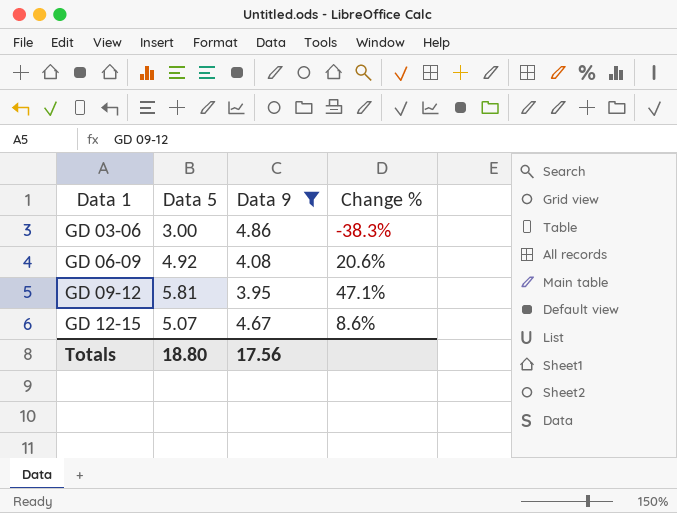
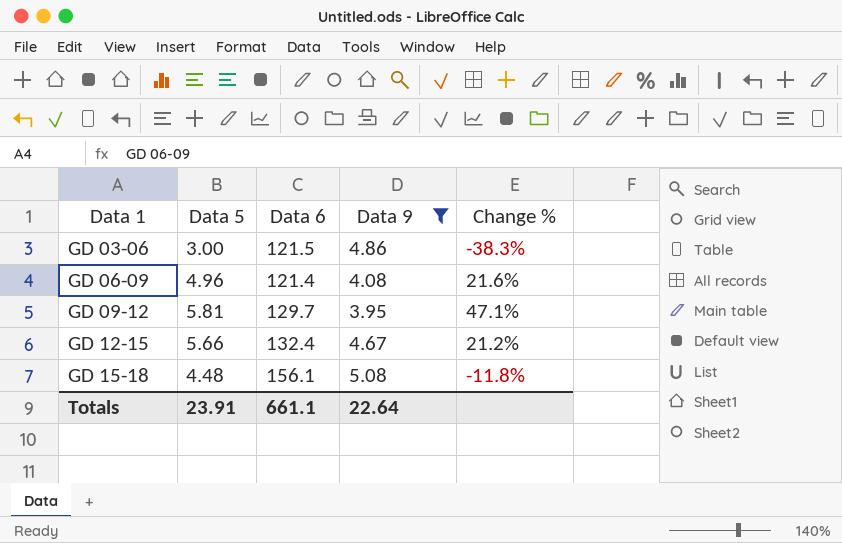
column Data 6 | position: none -> 3
GD 06-09 | Data 5: 4.92 -> 4.96
GD 06-09 | Change %: 20.6% -> 21.6%
GD 12-15 | Data 5: 5.07 -> 5.66
GD 12-15 | Change %: 8.6% -> 21.2%
row GD 15-18: none -> 4.48 | 156.1 | 5.08 | -11.8%
Totals | Data 5: 18.80 -> 23.91
Totals | Data 9: 17.56 -> 22.64

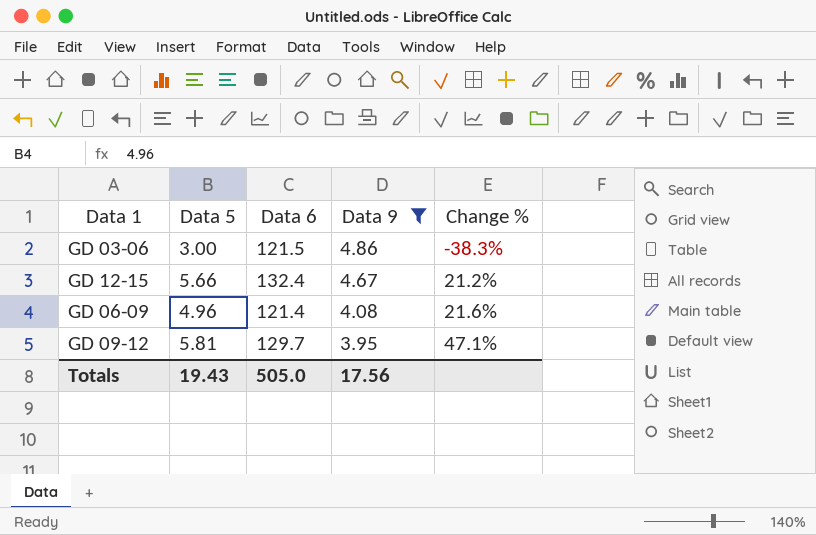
row order: Data 1 ascending -> Data 9 descending
row GD 15-18: 4.48 | 156.1 | 5.08 | -11.8% -> none
Totals | Data 5: 23.91 -> 19.43
Totals | Data 6: 661.1 -> 505.0
Totals | Data 9: 22.64 -> 17.56

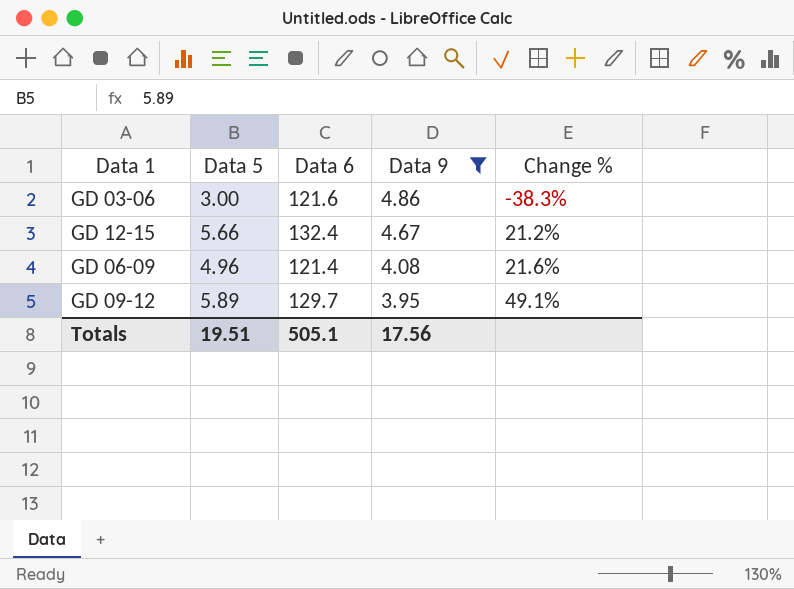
GD 03-06 | Data 6: 121.5 -> 121.6
GD 09-12 | Data 5: 5.81 -> 5.89
GD 09-12 | Change %: 47.1% -> 49.1%
Totals | Data 5: 19.43 -> 19.51
Totals | Data 6: 505.0 -> 505.1

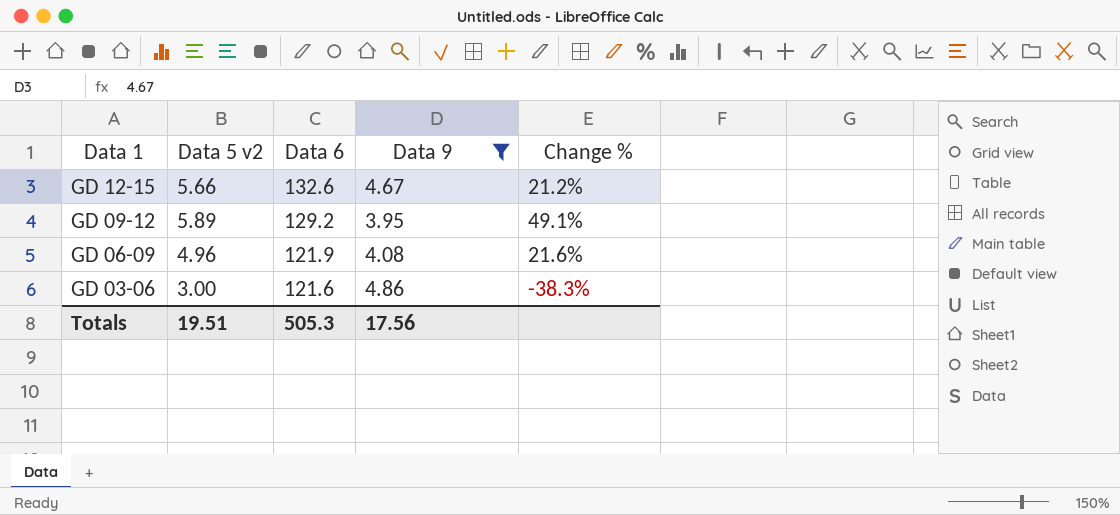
row order: Data 9 descending -> Data 1 descending
column name: Data 5 -> Data 5 v2
GD 12-15 | Data 6: 132.4 -> 132.6
GD 09-12 | Data 6: 129.7 -> 129.2
GD 06-09 | Data 6: 121.4 -> 121.9
Totals | Data 6: 505.1 -> 505.3

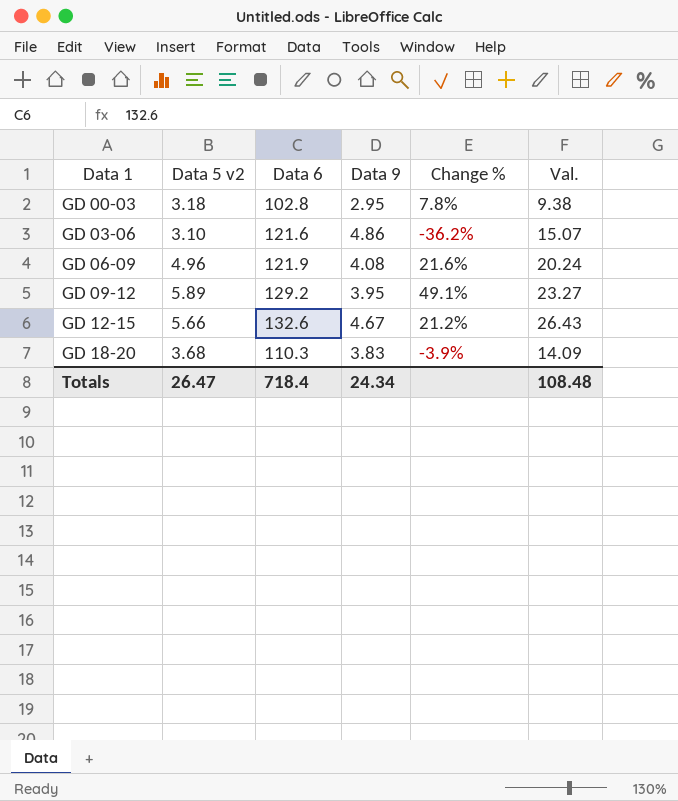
filter: Data 9 >= 3.95 -> none
row order: Data 1 descending -> Data 1 ascending
column Val. | formula: none -> [Data 5 v2] * [Data 9]
GD 03-06 | Data 5 v2: 3.00 -> 3.10
GD 03-06 | Change %: -38.3% -> -36.2%
Totals | Data 5 v2: 19.51 -> 26.47
Totals | Data 6: 505.3 -> 718.4
Totals | Data 9: 17.56 -> 24.34

